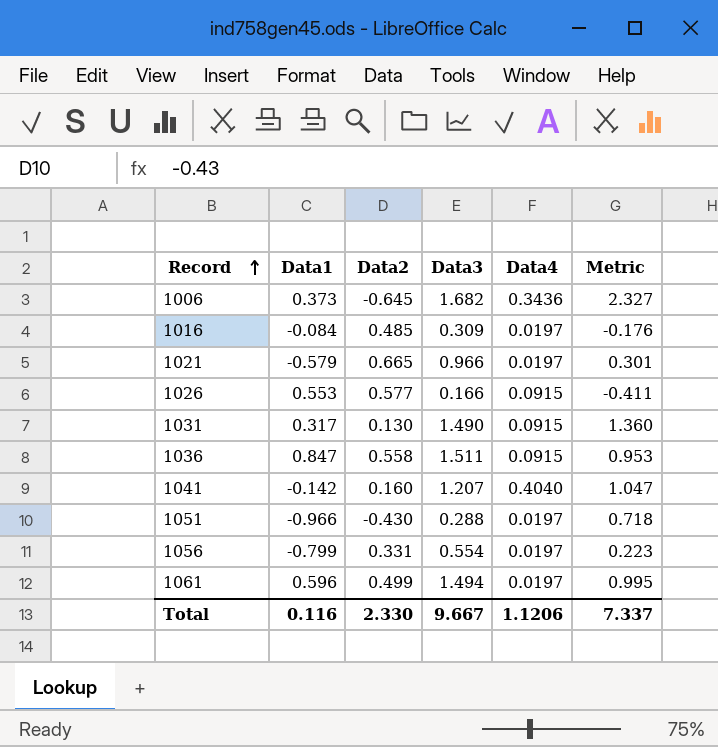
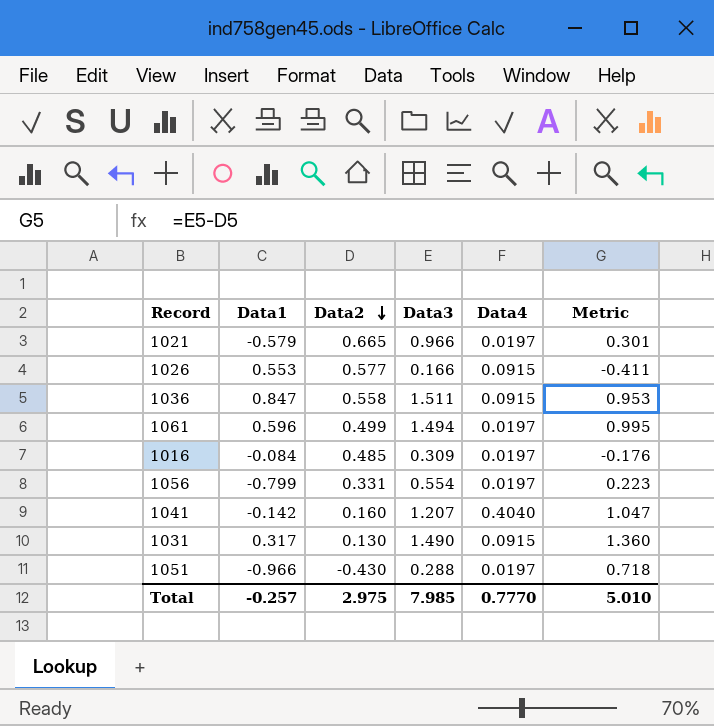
row order: Record ascending -> Data2 descending
row 1006: 0.373 | -0.645 | 1.682 | 0.3436 | 2.327 -> none
Total | Data1: 0.116 -> -0.257
Total | Data2: 2.330 -> 2.975
Total | Data3: 9.667 -> 7.985
Total | Data4: 1.1206 -> 0.7770
Total | Metric: 7.337 -> 5.010

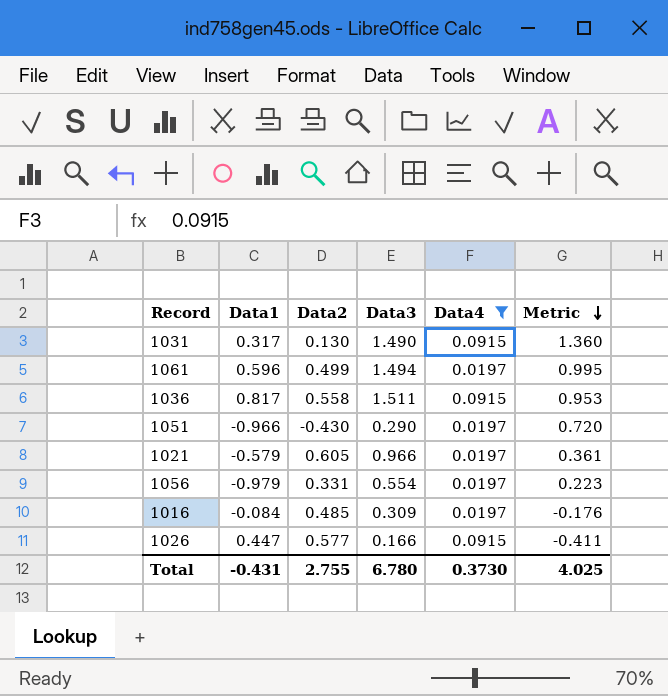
filter: none -> Data4 != 0.4040
row order: Data2 descending -> Metric descending
1036 | Data1: 0.847 -> 0.817
1051 | Data3: 0.288 -> 0.290
1051 | Metric: 0.718 -> 0.720
1021 | Data2: 0.665 -> 0.605
1021 | Metric: 0.301 -> 0.361
1056 | Data1: -0.799 -> -0.979
1026 | Data1: 0.553 -> 0.447
Total | Data1: -0.257 -> -0.431
Total | Data2: 2.975 -> 2.755
Total | Data3: 7.985 -> 6.780
Total | Data4: 0.7770 -> 0.3730
Total | Metric: 5.010 -> 4.025

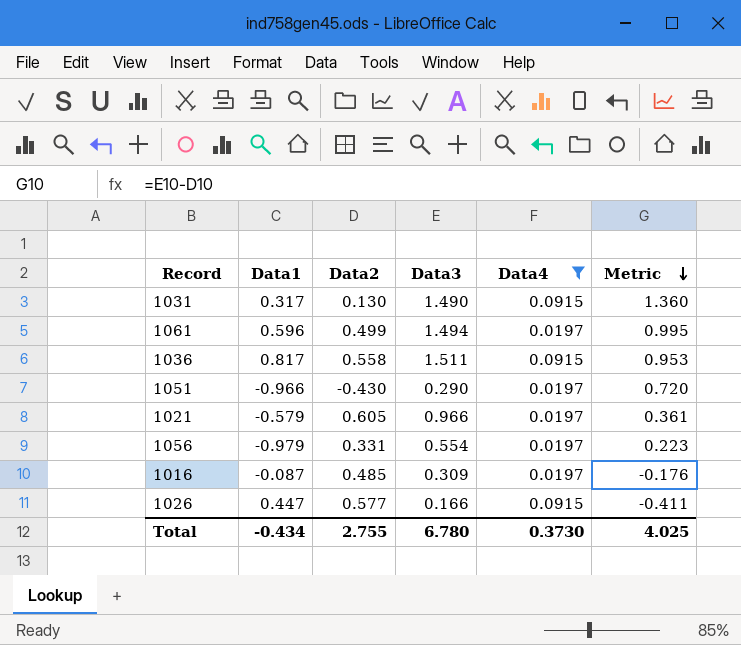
1016 | Data1: -0.084 -> -0.087
Total | Data1: -0.431 -> -0.434

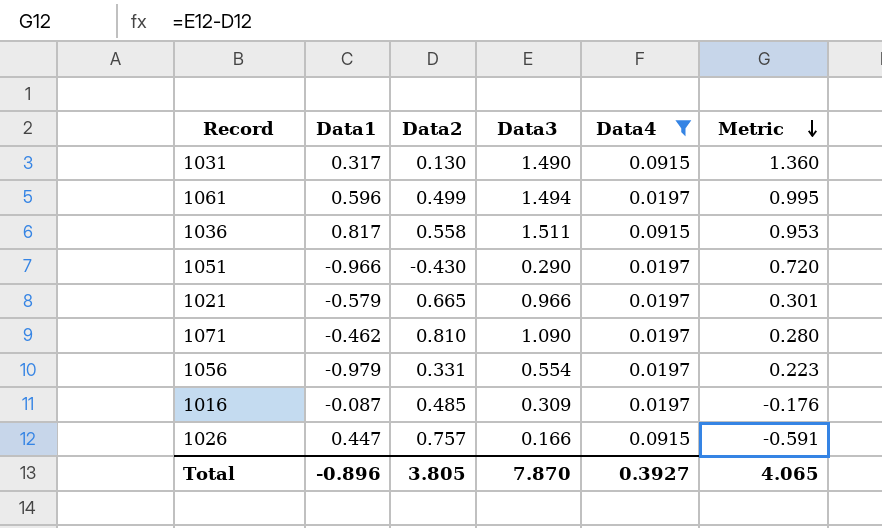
1021 | Data2: 0.605 -> 0.665
1021 | Metric: 0.361 -> 0.301
row 1071: none -> -0.462 | 0.810 | 1.090 | 0.0197 | 0.280
1026 | Data2: 0.577 -> 0.757
1026 | Metric: -0.411 -> -0.591
Total | Data1: -0.434 -> -0.896
Total | Data2: 2.755 -> 3.805
Total | Data3: 6.780 -> 7.870
Total | Data4: 0.3730 -> 0.3927
Total | Metric: 4.025 -> 4.065

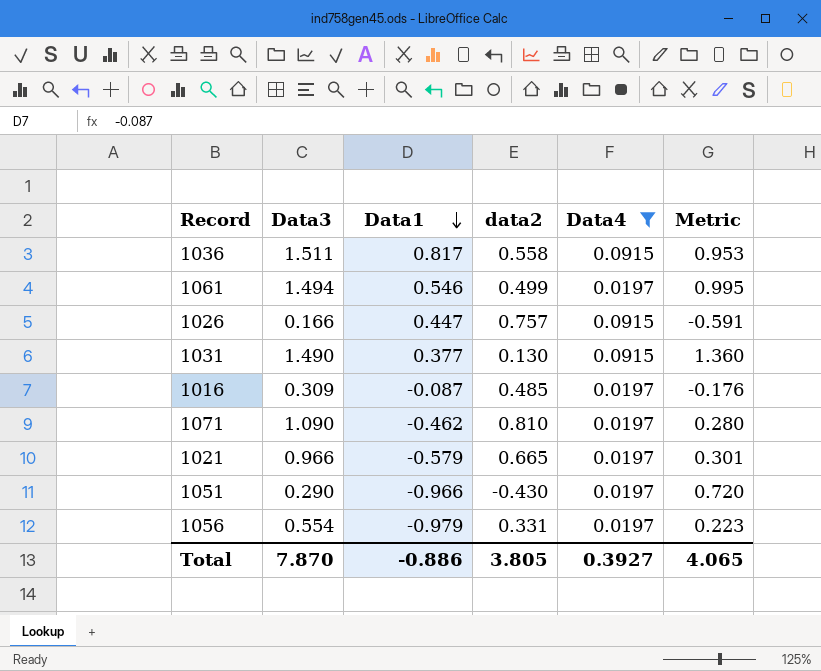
row order: Metric descending -> Data1 descending
column Data3 | position: 4 -> 2
column name: Data2 -> data2
1061 | Data1: 0.596 -> 0.546
1031 | Data1: 0.317 -> 0.377
Total | Data1: -0.896 -> -0.886

